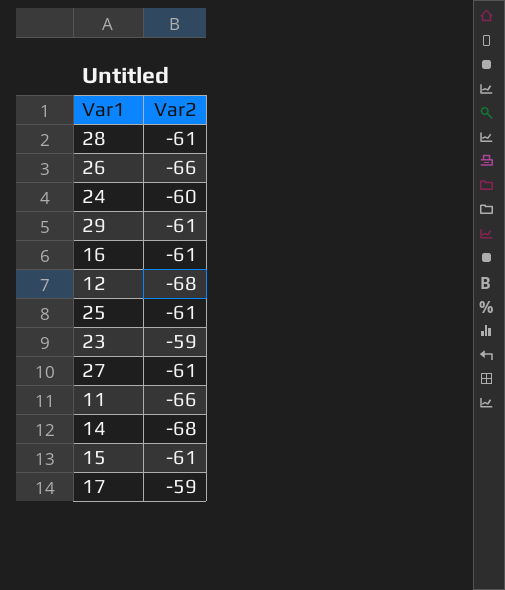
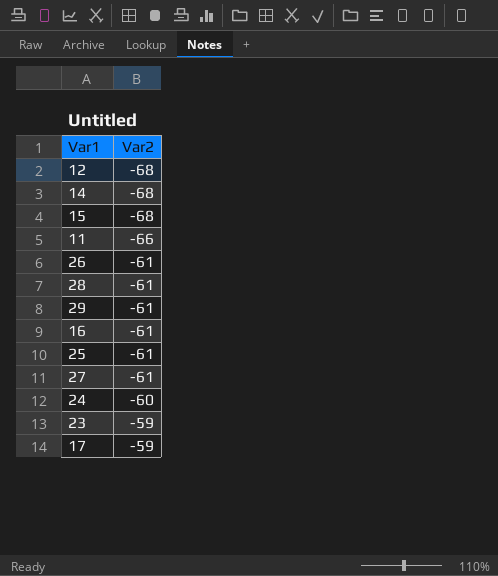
row order: none -> Var2 ascending
15 | Var2: -61 -> -68
26 | Var2: -66 -> -61

